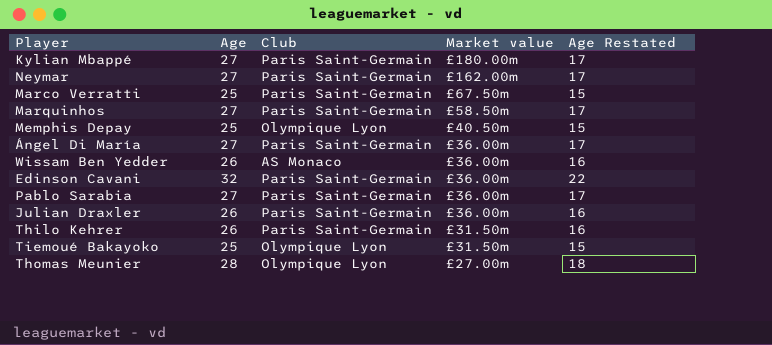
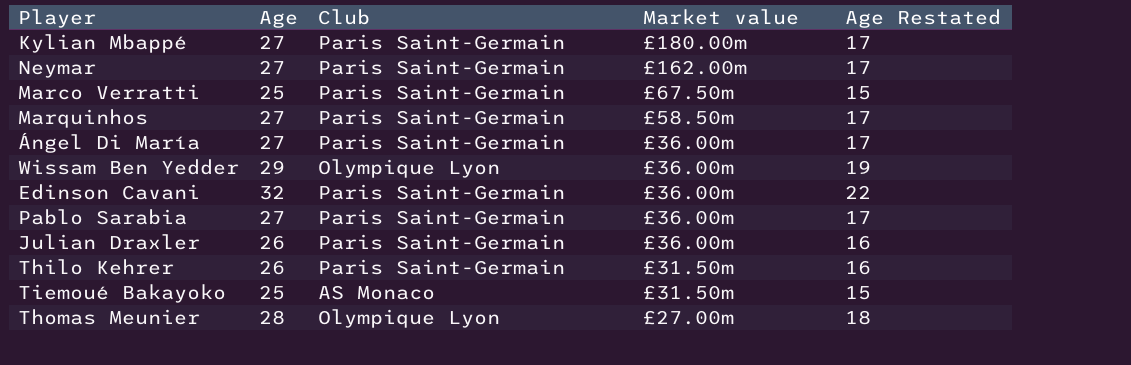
row Memphis Depay: 25 | Olympique Lyon | £40.50m | 15 -> none
Wissam Ben Yedder | Age: 26 -> 29
Wissam Ben Yedder | Club: AS Monaco -> Olympique Lyon
Wissam Ben Yedder | Age Restated: 16 -> 19
Tiemoué Bakayoko | Club: Olympique Lyon -> AS Monaco

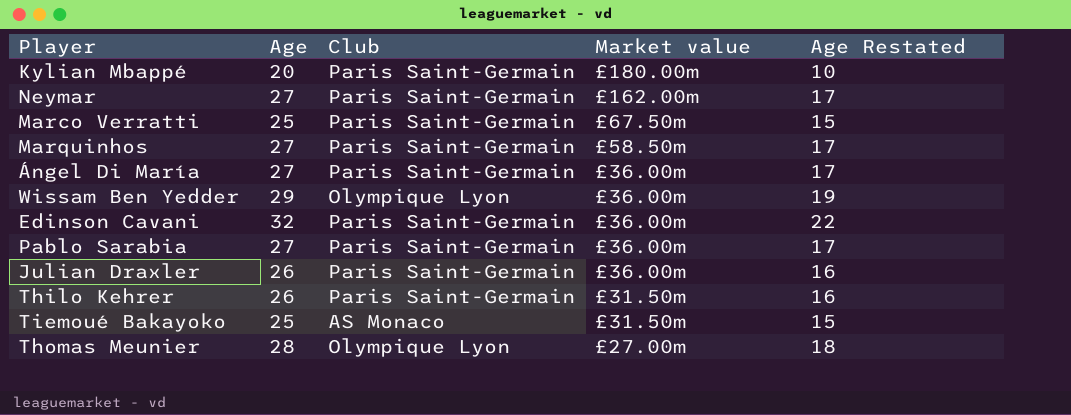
Kylian Mbappé | Age: 27 -> 20
Kylian Mbappé | Age Restated: 17 -> 10

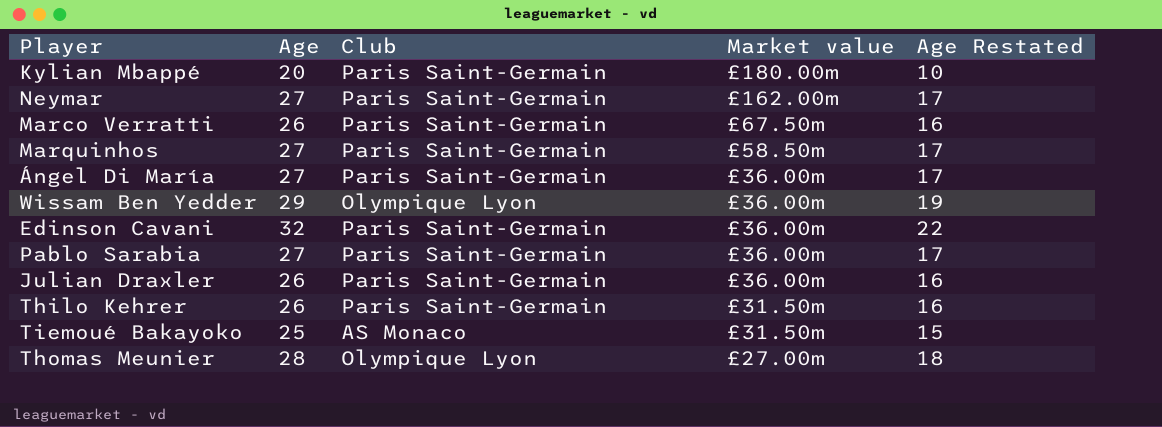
Marco Verratti | Age: 25 -> 26
Marco Verratti | Age Restated: 15 -> 16

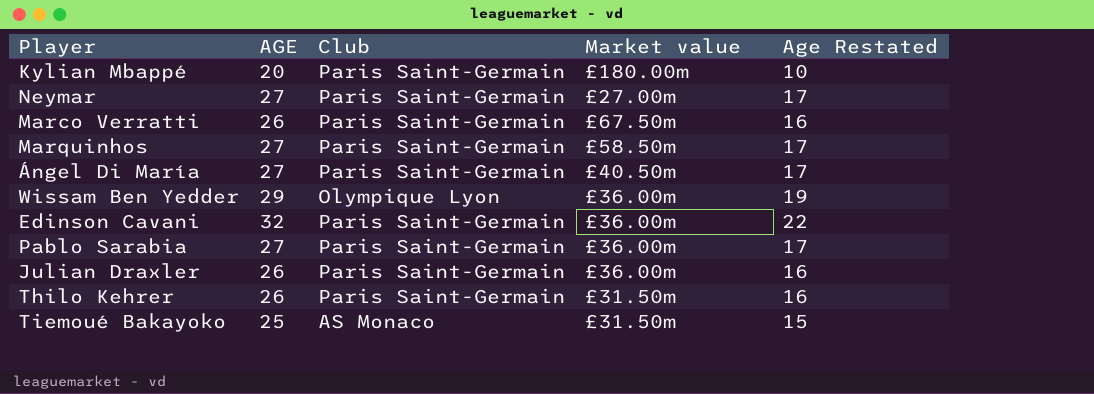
column name: Age -> AGE
row Thomas Meunier: 28 | Olympique Lyon | £27.00m | 18 -> none
Neymar | Market value: £162.00m -> £27.00m
Ángel Di María | Market value: £36.00m -> £40.50m

